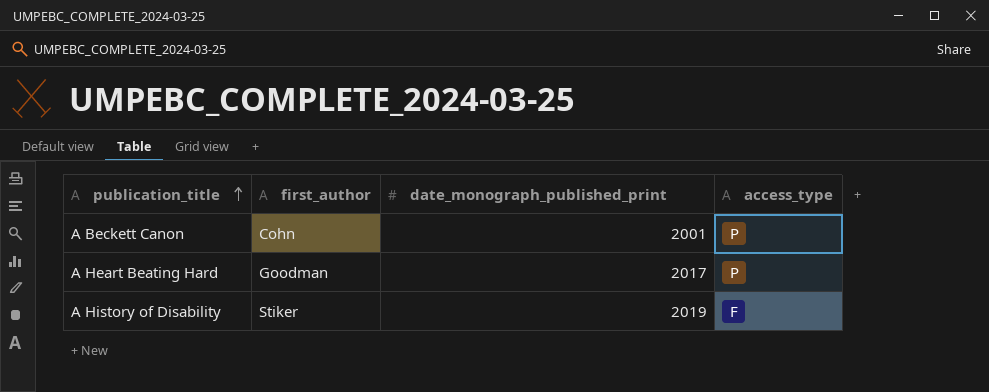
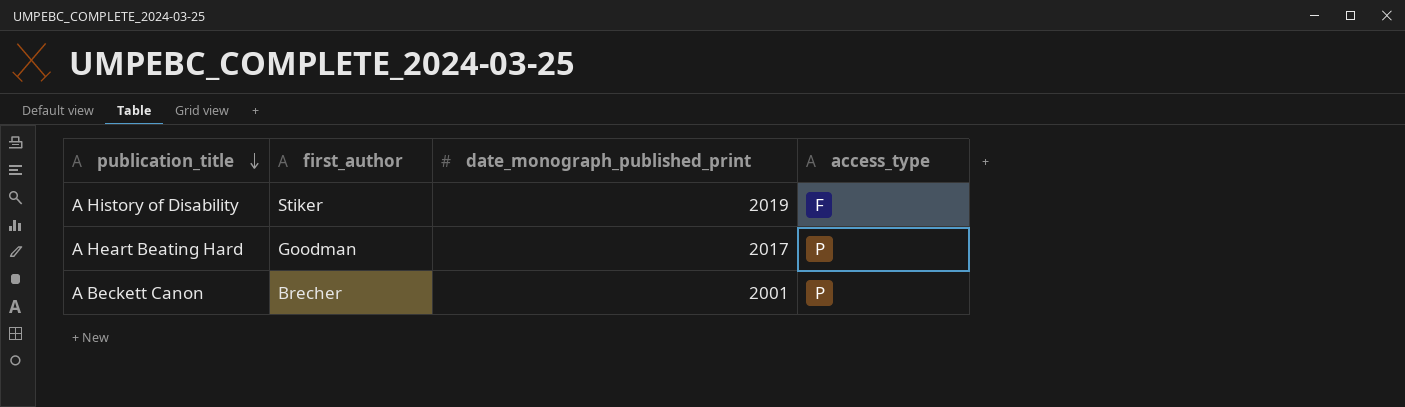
row order: publication_title ascending -> publication_title descending
A Beckett Canon | first_author: Cohn -> Brecher

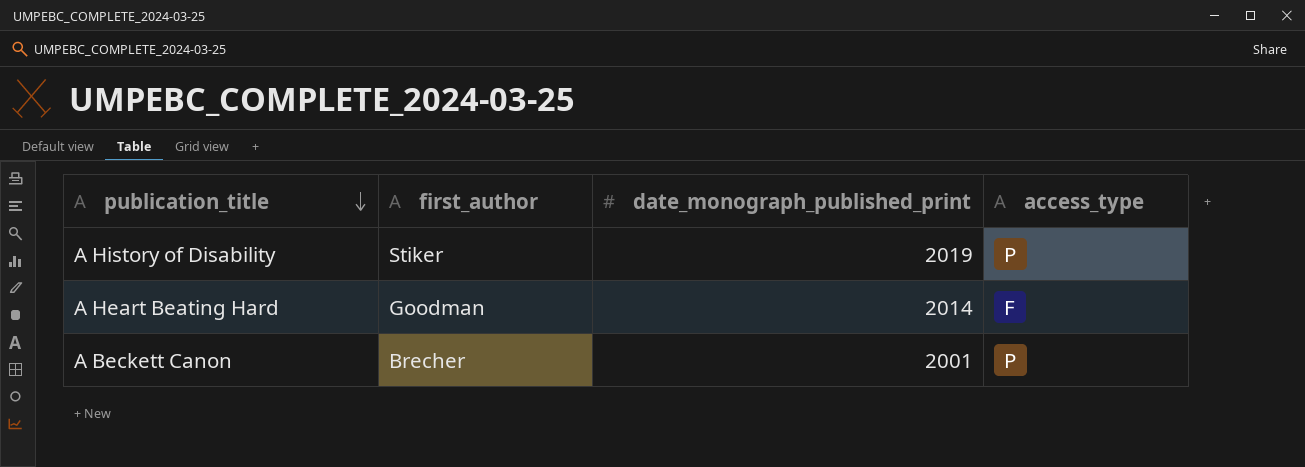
A History of Disability | access_type: F -> P
A Heart Beating Hard | date_monograph_published_print: 2017 -> 2014
A Heart Beating Hard | access_type: P -> F

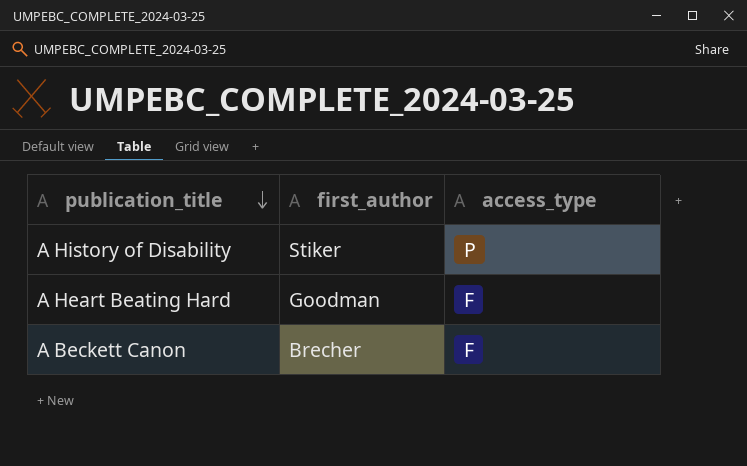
column date_monograph_published_print | position: 3 -> none
A Beckett Canon | access_type: P -> F

